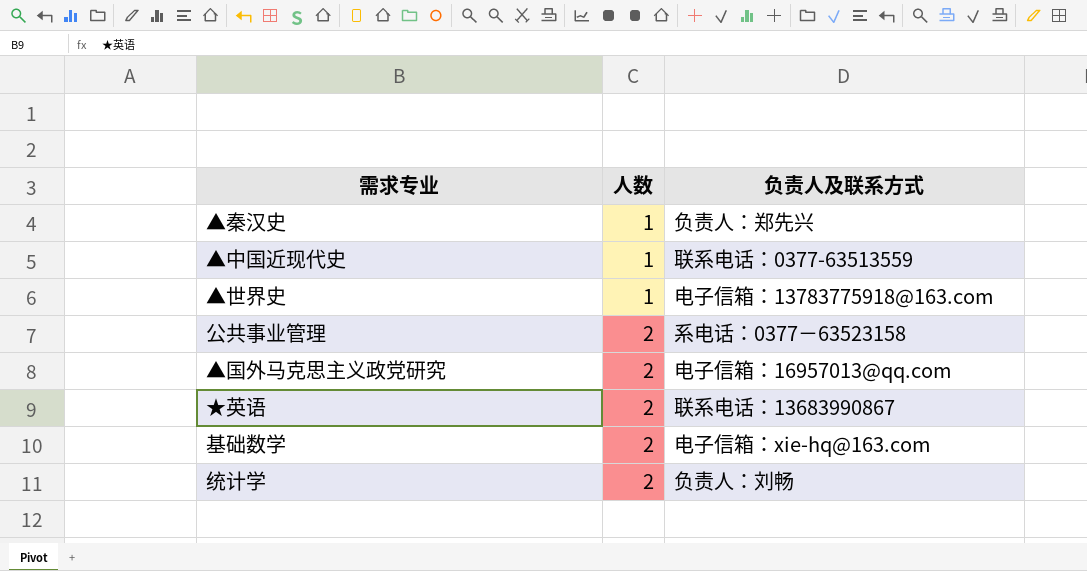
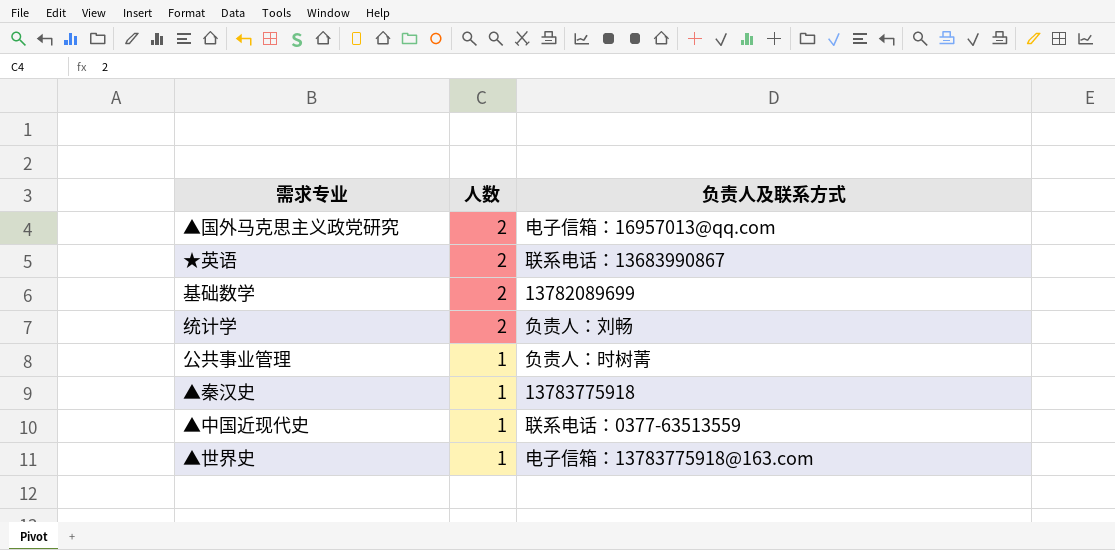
row order: 人数 ascending -> 人数 descending
基础数学 | 负责人及联系方式: 电子信箱：xie-hq@163.com -> 13782089699
公共事业管理 | 人数: 2 -> 1
公共事业管理 | 负责人及联系方式: 系电话：0377－63523158 -> 负责人：时树菁
▲秦汉史 | 负责人及联系方式: 负责人：郑先兴 -> 13783775918

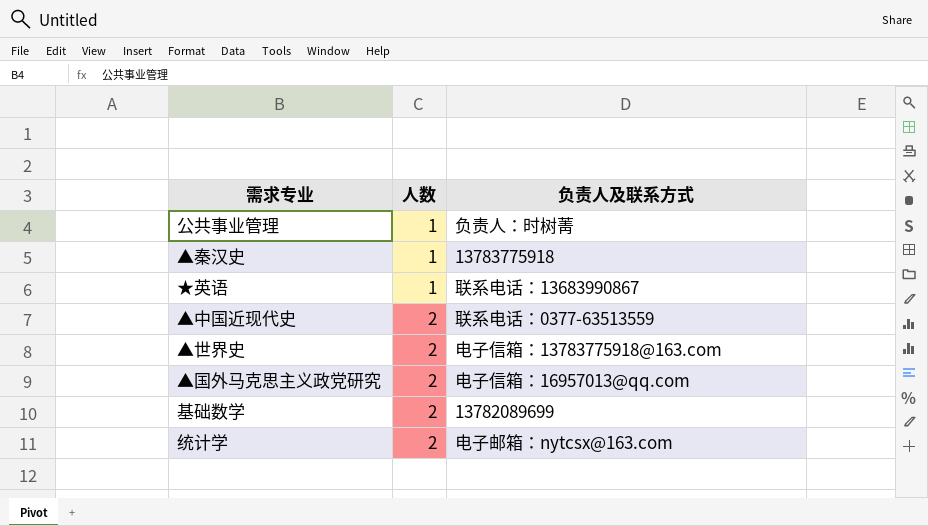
row order: 人数 descending -> 人数 ascending
★英语 | 人数: 2 -> 1
▲中国近现代史 | 人数: 1 -> 2
▲世界史 | 人数: 1 -> 2
统计学 | 负责人及联系方式: 负责人：刘畅 -> 电子邮箱：nytcsx@163.com

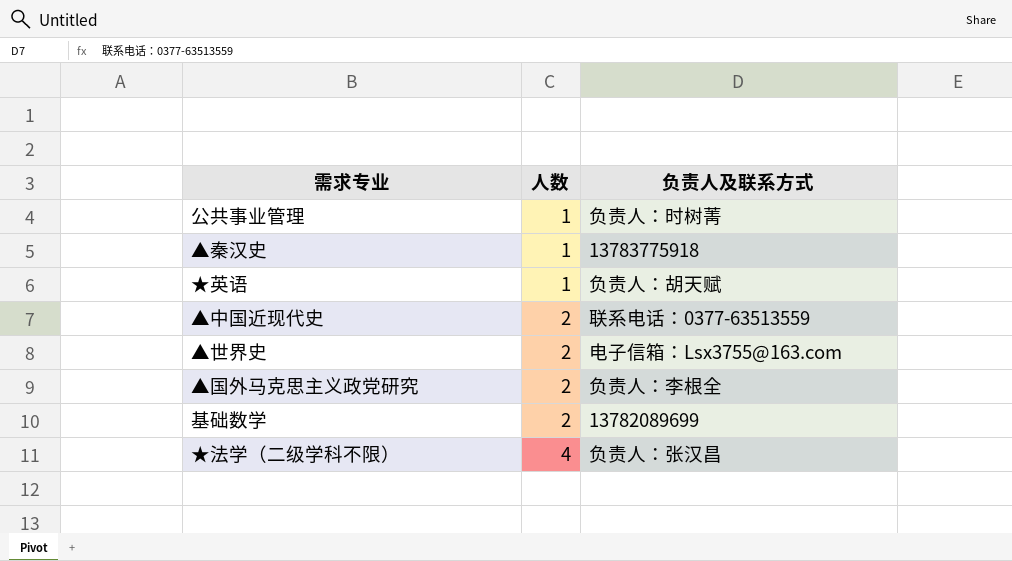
row 统计学: 2 | 电子邮箱：nytcsx@163.com -> none
★英语 | 负责人及联系方式: 联系电话：13683990867 -> 负责人：胡天赋
▲世界史 | 负责人及联系方式: 电子信箱：13783775918@163.com -> 电子信箱：Lsx3755@163.com
▲国外马克思主义政党研究 | 负责人及联系方式: 电子信箱：16957013@qq.com -> 负责人：李根全
row ★法学（二级学科不限）: none -> 4 | 负责人：张汉昌

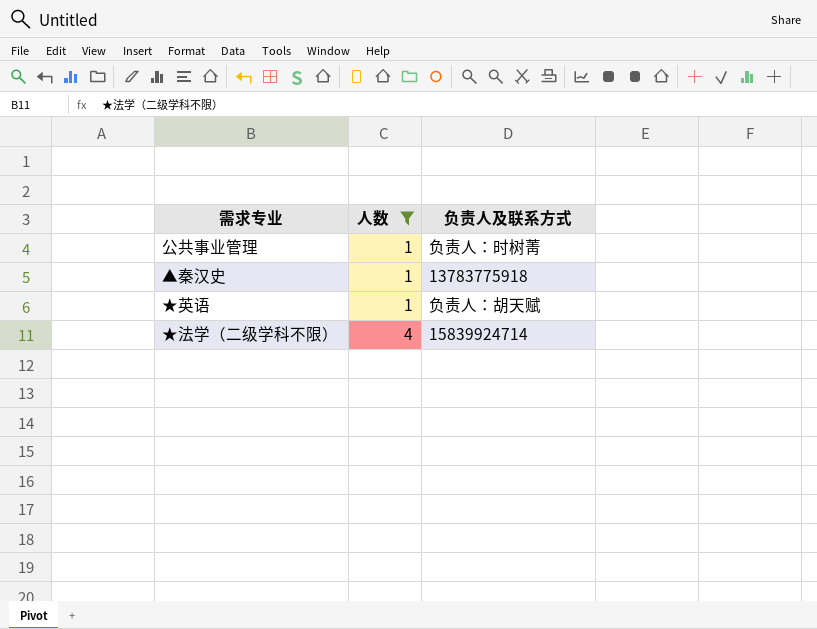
filter: none -> 人数 != 2
★法学（二级学科不限） | 负责人及联系方式: 负责人：张汉昌 -> 15839924714

